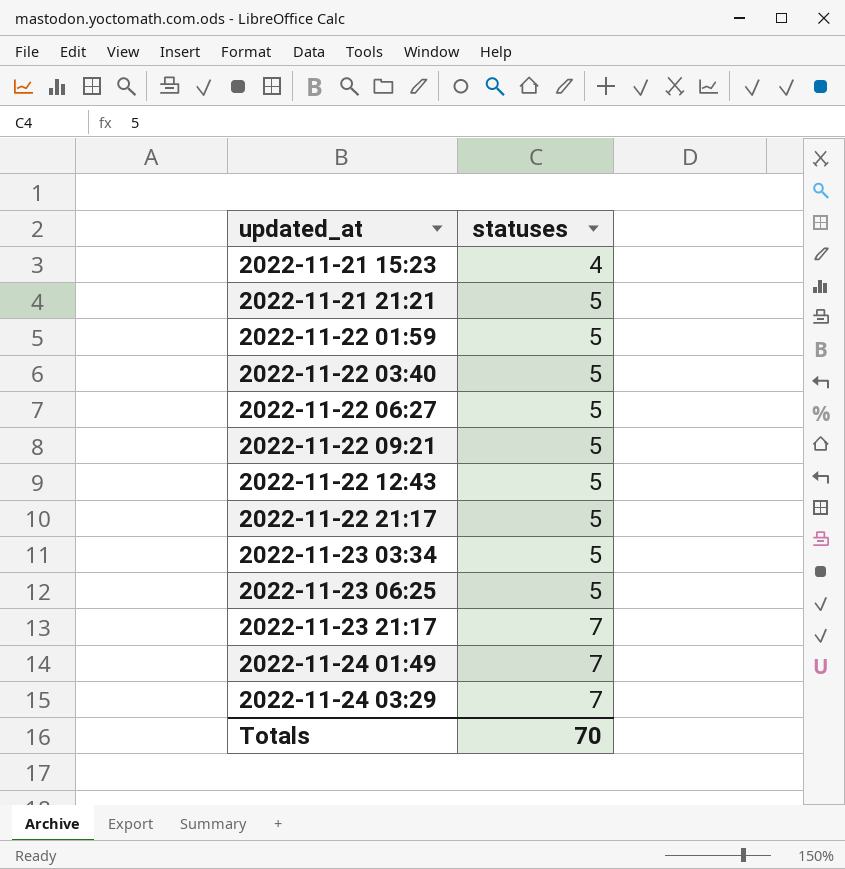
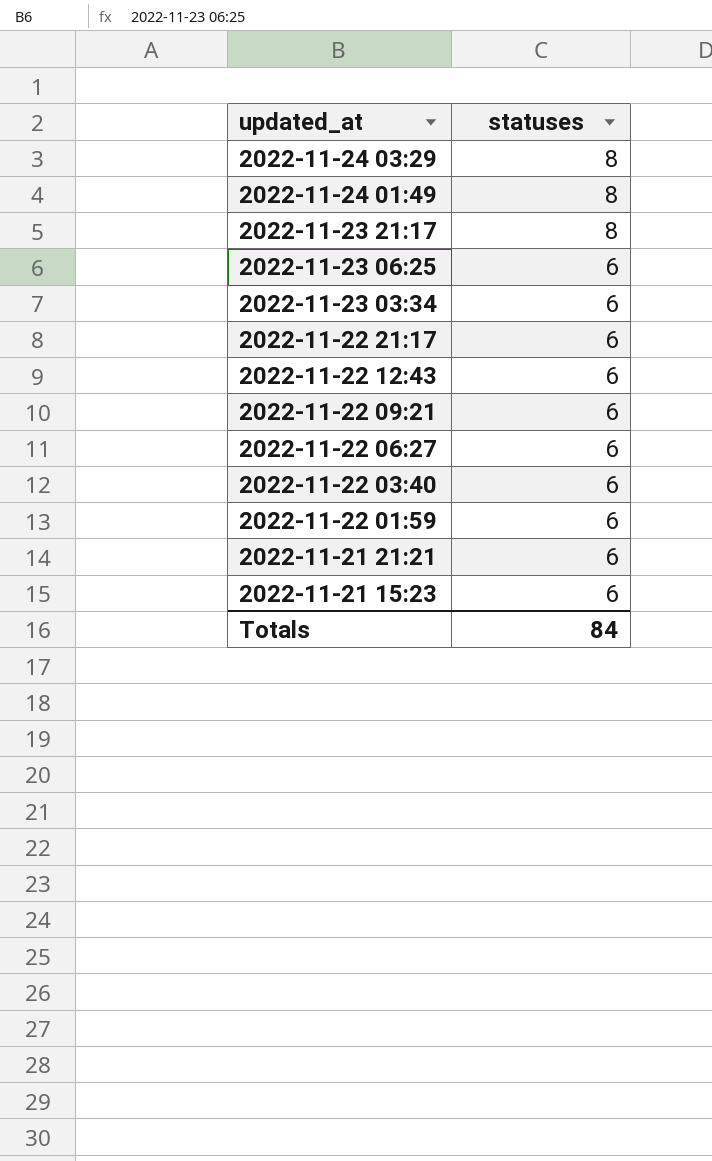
row order: updated_at ascending -> updated_at descending
2022-11-24 03:29 | statuses: 7 -> 8
2022-11-24 01:49 | statuses: 7 -> 8
2022-11-23 21:17 | statuses: 7 -> 8
2022-11-23 06:25 | statuses: 5 -> 6
2022-11-23 03:34 | statuses: 5 -> 6
2022-11-22 21:17 | statuses: 5 -> 6
2022-11-22 12:43 | statuses: 5 -> 6
2022-11-22 09:21 | statuses: 5 -> 6
2022-11-22 06:27 | statuses: 5 -> 6
2022-11-22 03:40 | statuses: 5 -> 6
2022-11-22 01:59 | statuses: 5 -> 6
2022-11-21 21:21 | statuses: 5 -> 6
2022-11-21 15:23 | statuses: 4 -> 6
Totals | statuses: 70 -> 84

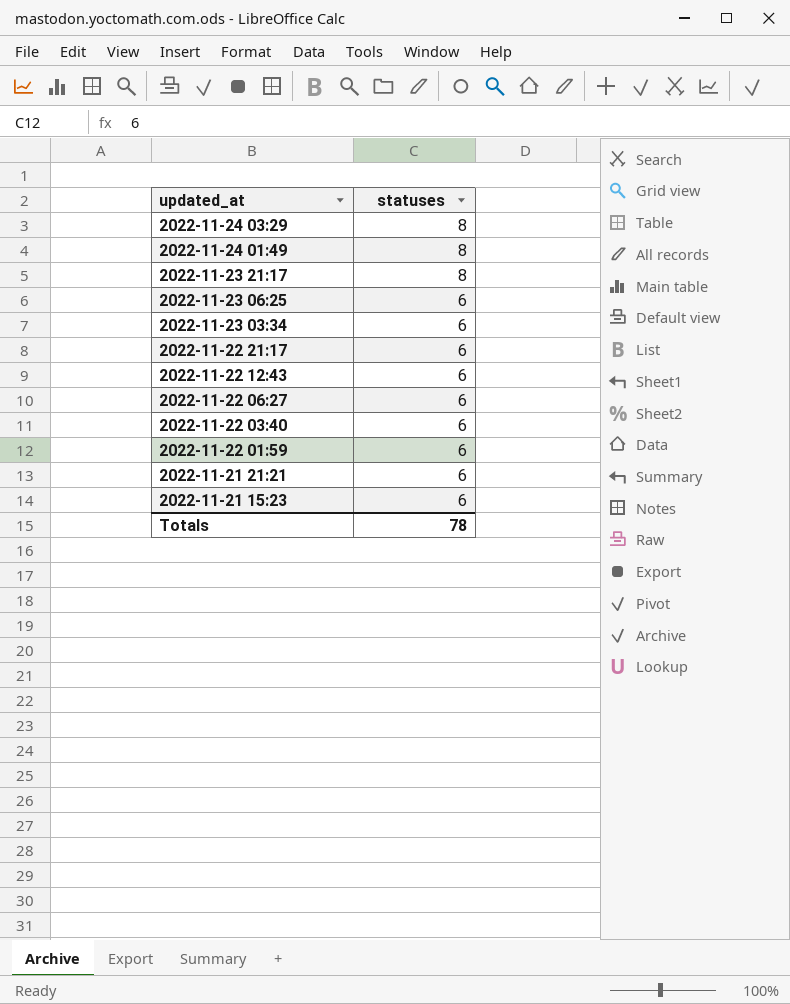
row 2022-11-22 09:21: 6 -> none
Totals | statuses: 84 -> 78

